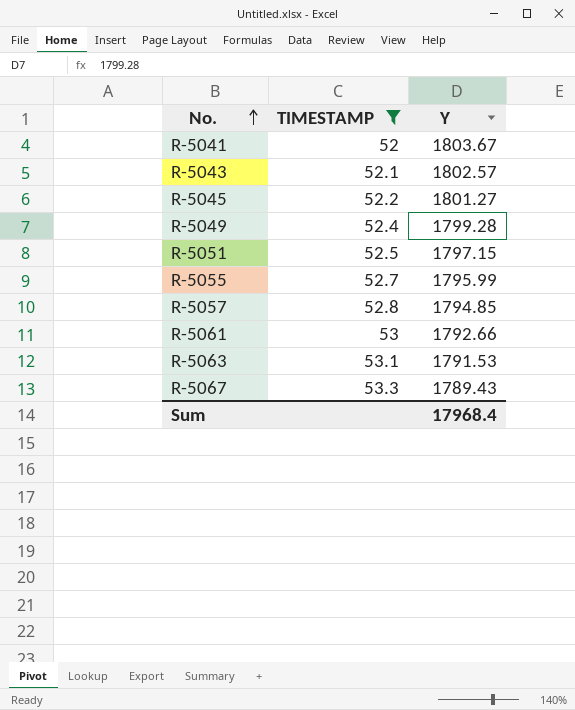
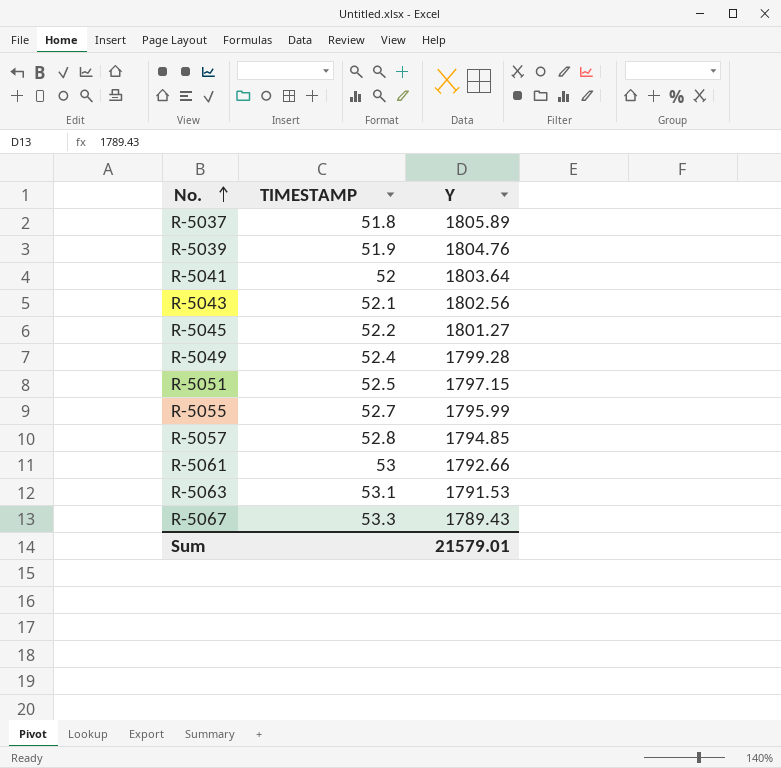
filter: TIMESTAMP >= 52 -> none
R-5041 | Y: 1803.67 -> 1803.64
R-5043 | Y: 1802.57 -> 1802.56
Sum | Y: 17968.4 -> 21579.01

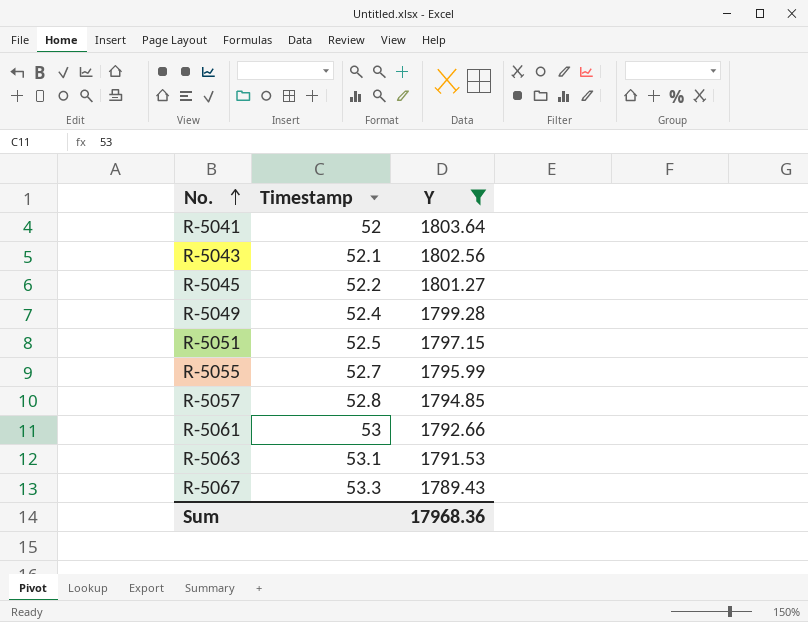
filter: none -> Y <= 1803.64
column name: TIMESTAMP -> Timestamp
Sum | Y: 21579.01 -> 17968.36

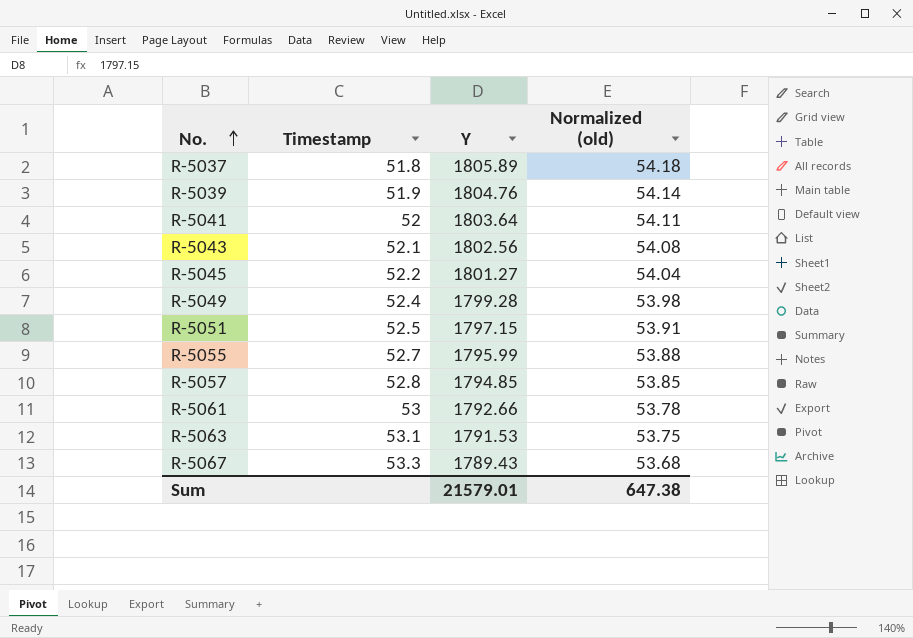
filter: Y <= 1803.64 -> none
column Normalized (old) | formula: none -> [Y] * 0.03
Sum | Y: 17968.36 -> 21579.01

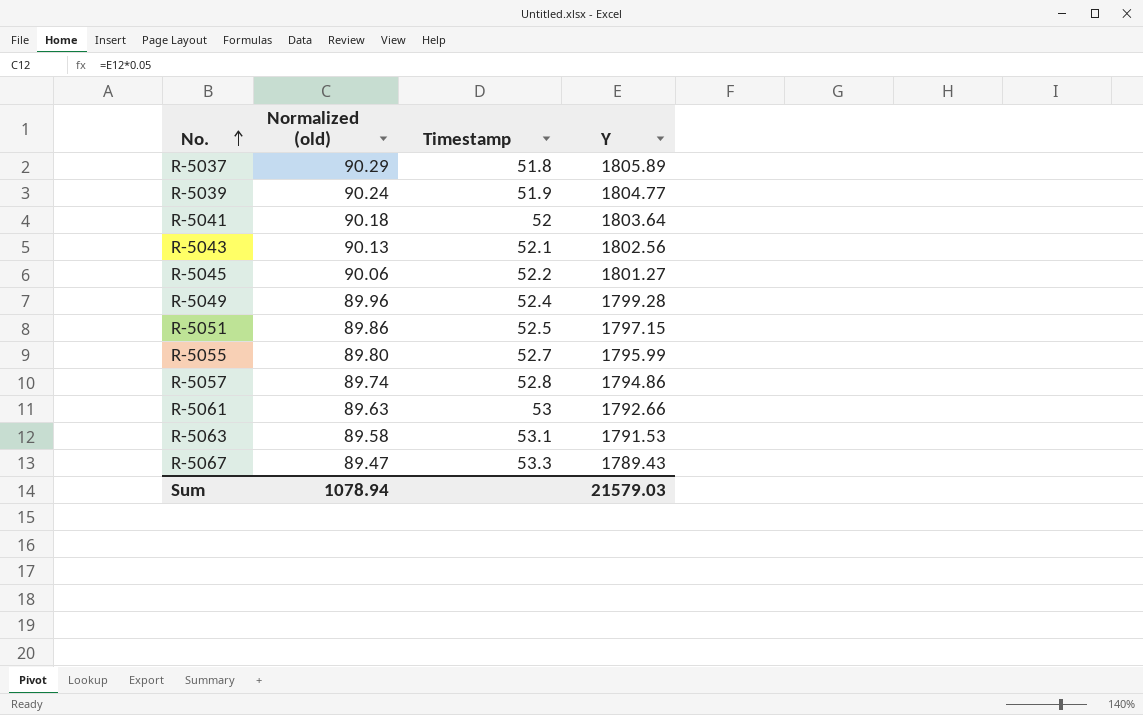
column Normalized (old) | formula: [Y] * 0.03 -> [Y] * 0.05
column Normalized (old) | position: 4 -> 2
R-5039 | Y: 1804.76 -> 1804.77
R-5057 | Y: 1794.85 -> 1794.86
Sum | Normalized (old): 647.38 -> 1078.94
Sum | Y: 21579.01 -> 21579.03

